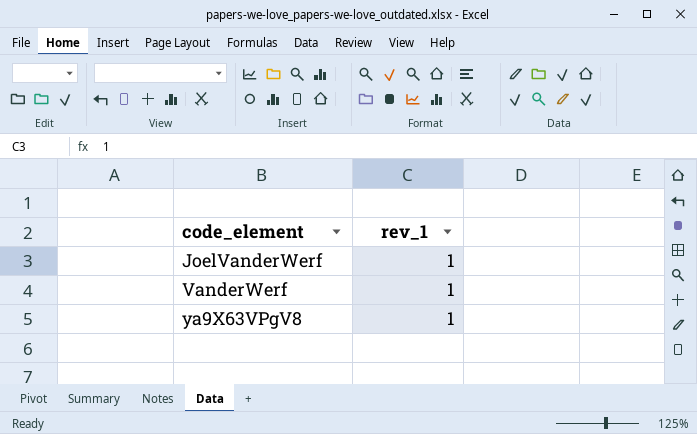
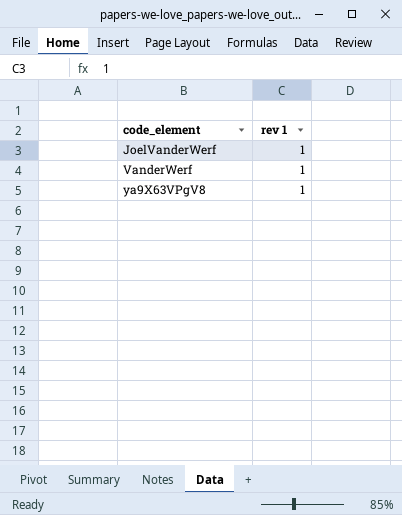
column name: rev_1 -> rev 1

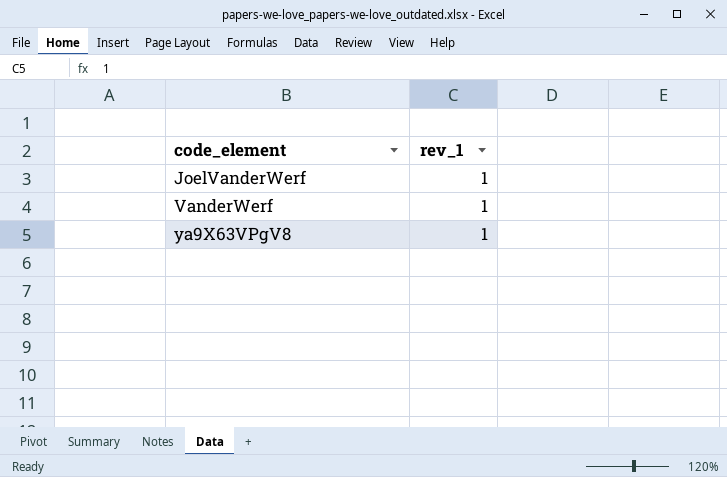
column name: rev 1 -> rev_1

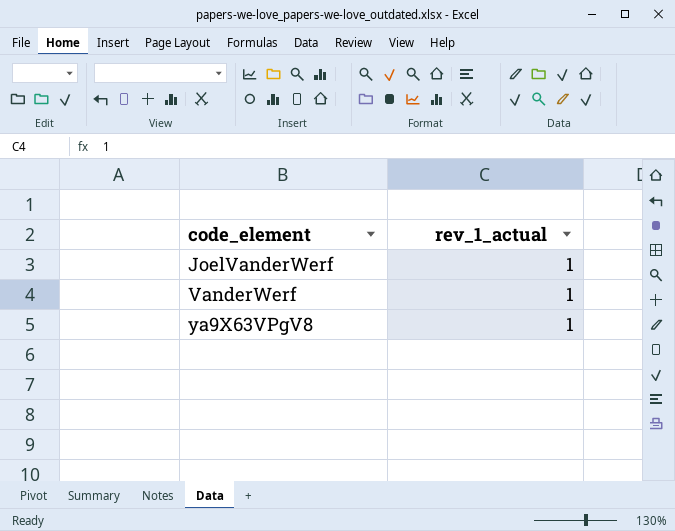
column name: rev_1 -> rev_1_actual

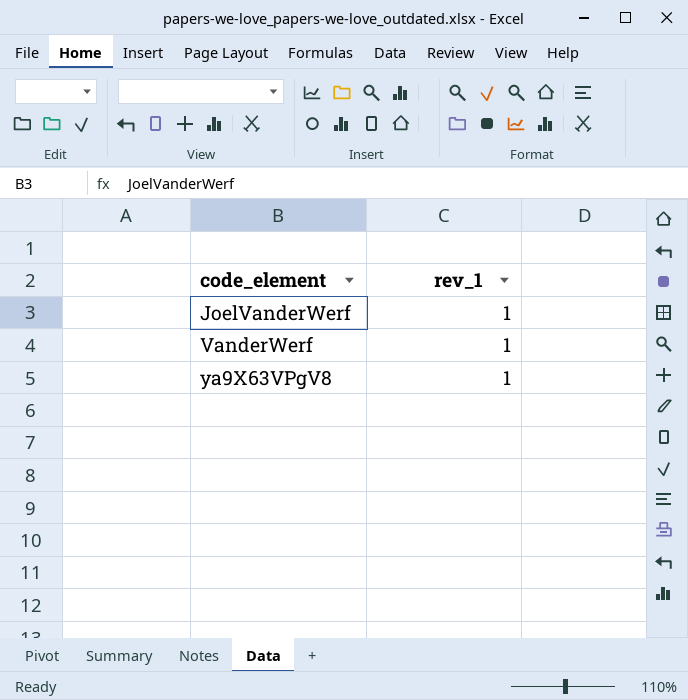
column name: rev_1_actual -> rev_1

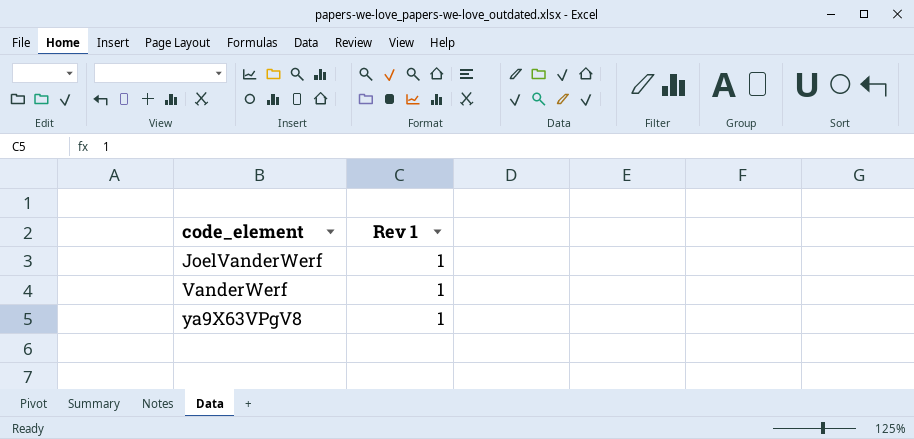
column name: rev_1 -> Rev 1

